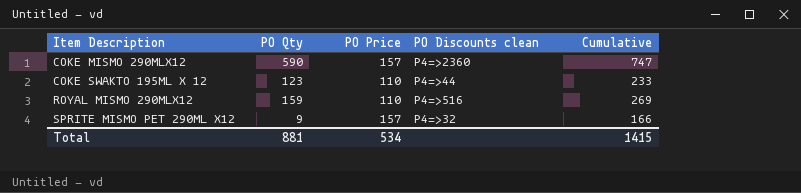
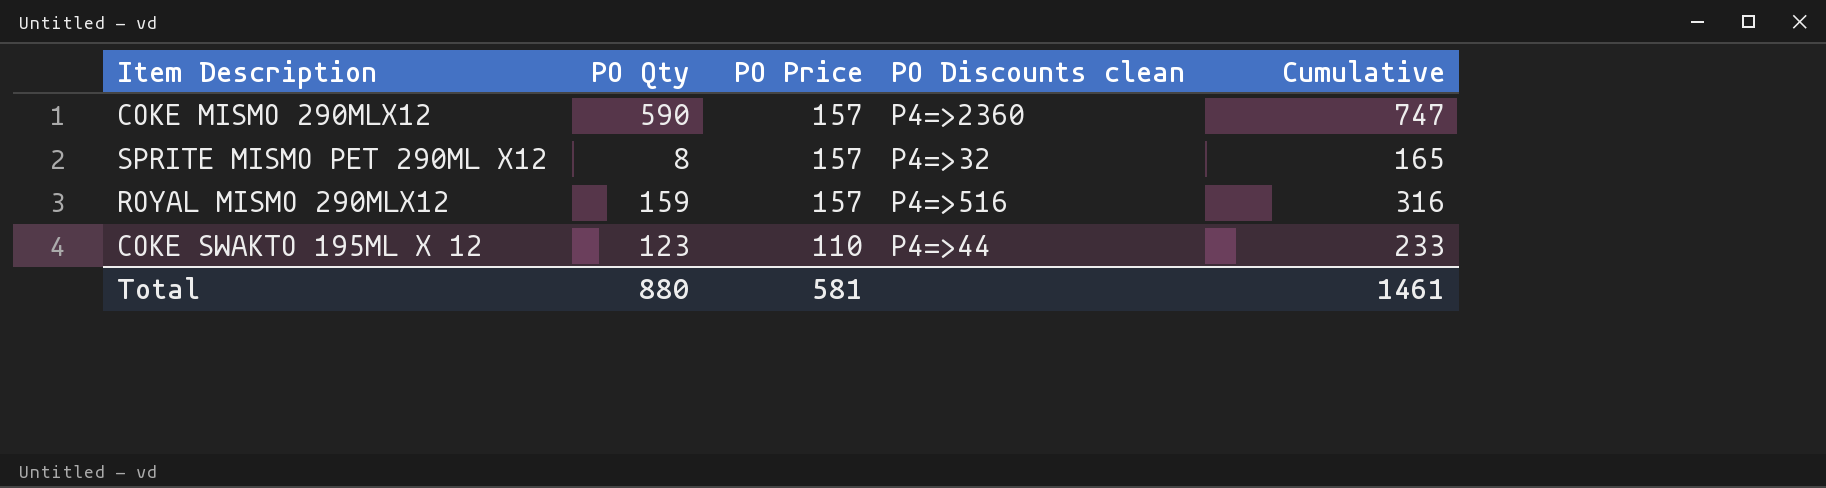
row order: Item Description ascending -> PO Price descending
SPRITE MISMO PET 290ML X12 | PO Qty: 9 -> 8
SPRITE MISMO PET 290ML X12 | Cumulative: 166 -> 165
ROYAL MISMO 290MLX12 | PO Price: 110 -> 157
ROYAL MISMO 290MLX12 | Cumulative: 269 -> 316
Total | PO Qty: 881 -> 880
Total | PO Price: 534 -> 581
Total | Cumulative: 1415 -> 1461

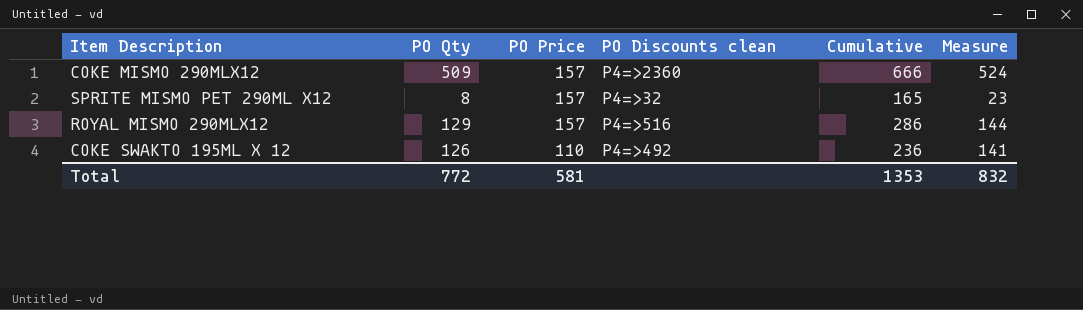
column Measure | formula: none -> [PO Qty] + 15
COKE MISMO 290MLX12 | PO Qty: 590 -> 509
COKE MISMO 290MLX12 | Cumulative: 747 -> 666
ROYAL MISMO 290MLX12 | PO Qty: 159 -> 129
ROYAL MISMO 290MLX12 | Cumulative: 316 -> 286
COKE SWAKTO 195ML X 12 | PO Qty: 123 -> 126
COKE SWAKTO 195ML X 12 | PO Discounts clean: P4=>44 -> P4=>492
COKE SWAKTO 195ML X 12 | Cumulative: 233 -> 236
Total | PO Qty: 880 -> 772
Total | Cumulative: 1461 -> 1353

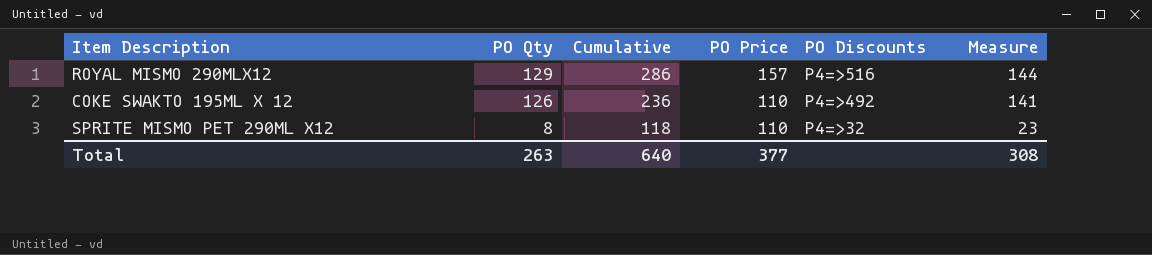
row order: PO Price descending -> PO Qty descending
column Cumulative | position: 5 -> 3
column name: PO Discounts clean -> PO Discounts
row COKE MISMO 290MLX12: 509 | 157 | P4=>2360 | 666 | 524 -> none
SPRITE MISMO PET 290ML X12 | Cumulative: 165 -> 118
SPRITE MISMO PET 290ML X12 | PO Price: 157 -> 110
Total | PO Qty: 772 -> 263
Total | Cumulative: 1353 -> 640
Total | PO Price: 581 -> 377
Total | Measure: 832 -> 308

